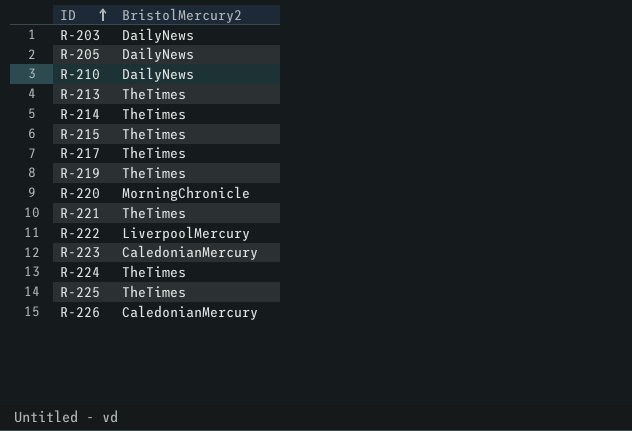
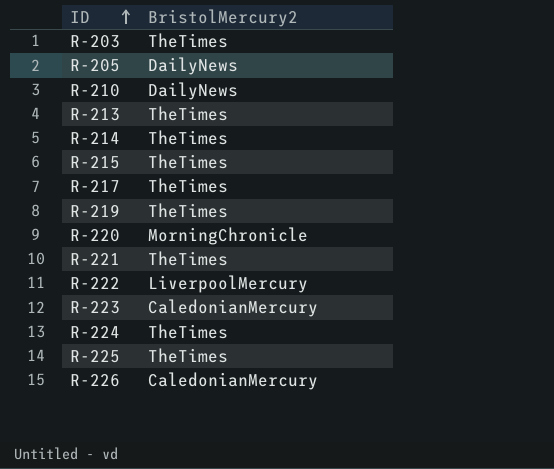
R-203 | BristolMercury2: DailyNews -> TheTimes

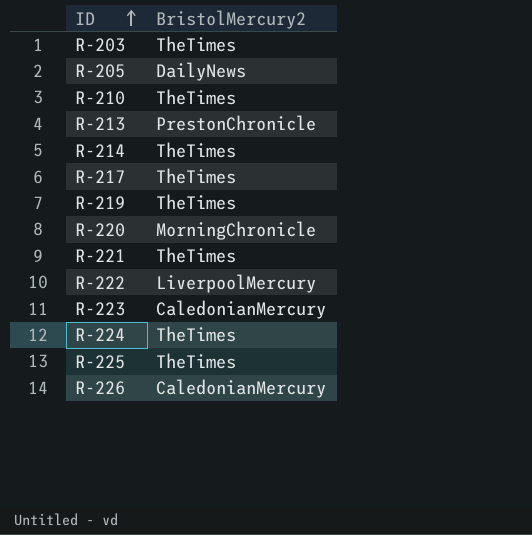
row R-215: TheTimes -> none
R-210 | BristolMercury2: DailyNews -> TheTimes
R-213 | BristolMercury2: TheTimes -> PrestonChronicle

